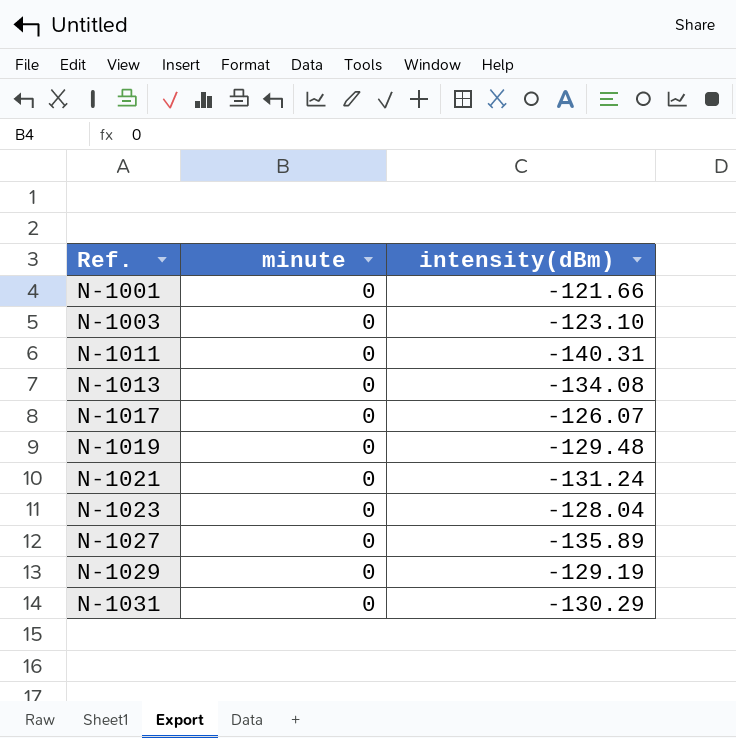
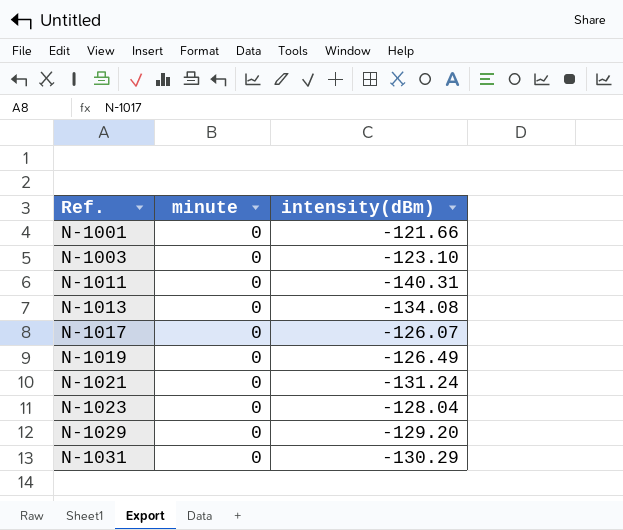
row N-1027: 0 | -135.89 -> none
N-1019 | intensity(dBm): -129.48 -> -126.49
N-1029 | intensity(dBm): -129.19 -> -129.20

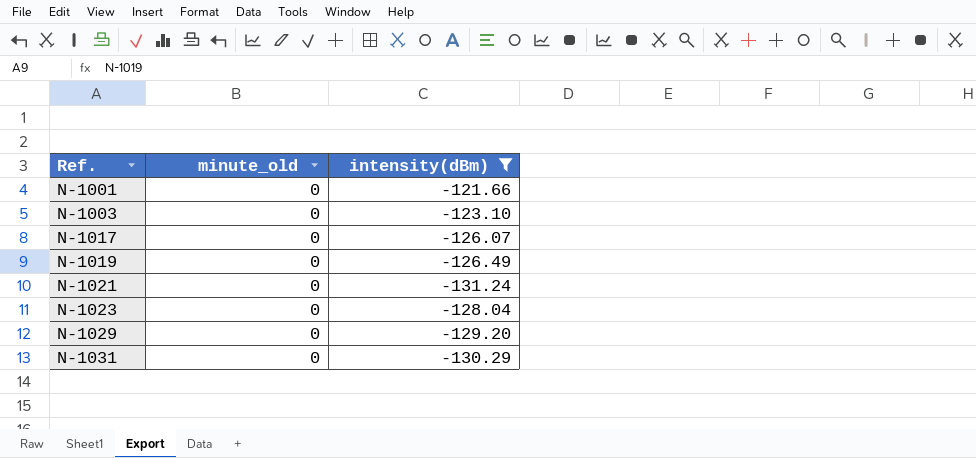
filter: none -> intensity(dBm) >= -131.24
column name: minute -> minute_old

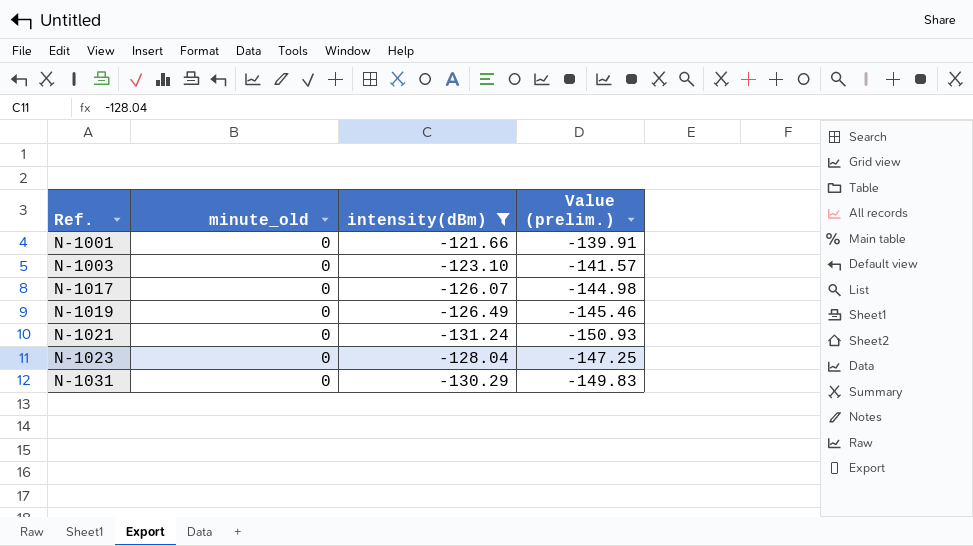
column Value (prelim.) | formula: none -> [intensity(dBm)] * 1.15
row N-1029: 0 | -129.20 -> none

